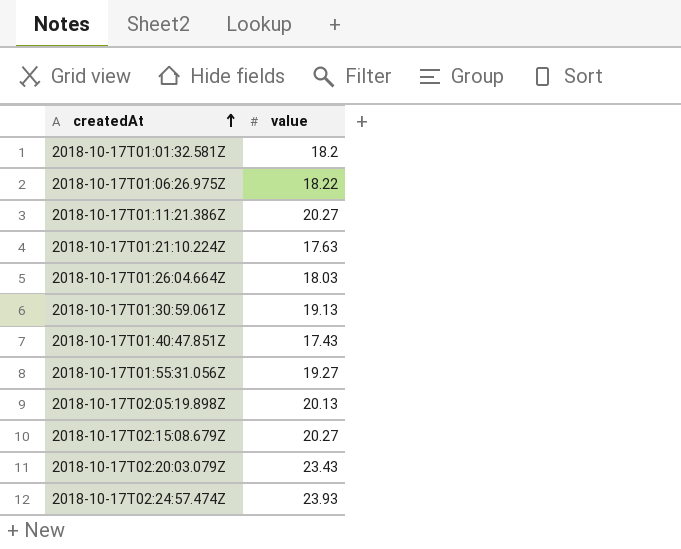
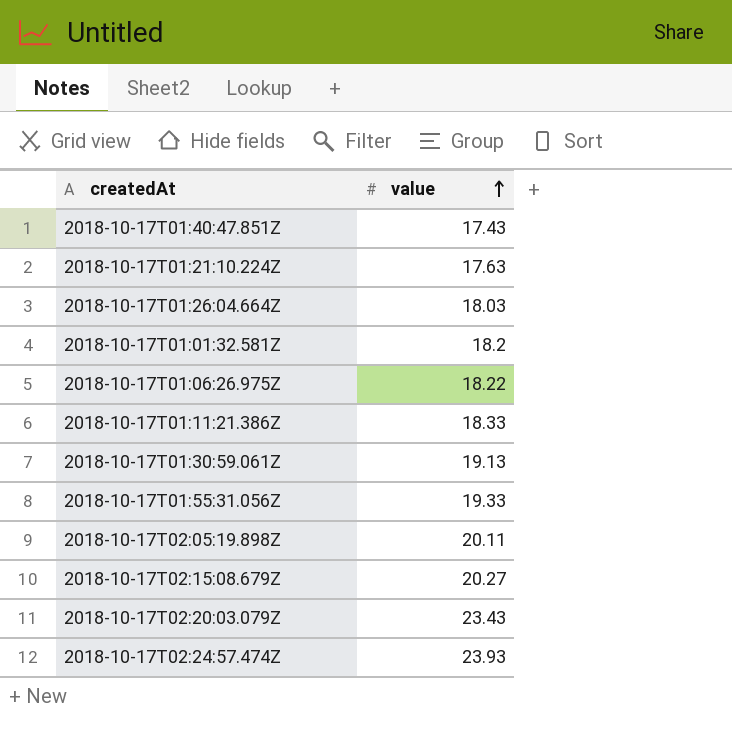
row order: createdAt ascending -> value ascending
2018-10-17T01:11:21.386Z | value: 20.27 -> 18.33
2018-10-17T01:55:31.056Z | value: 19.27 -> 19.33
2018-10-17T02:05:19.898Z | value: 20.13 -> 20.11

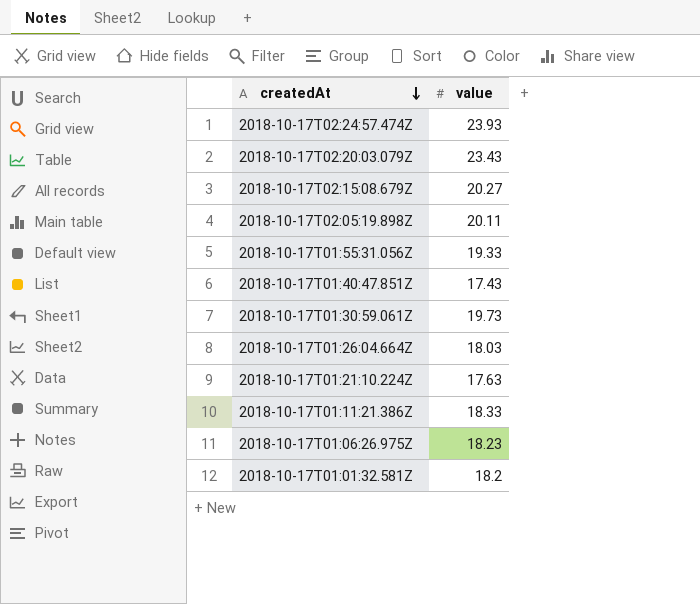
row order: value ascending -> createdAt descending
2018-10-17T01:30:59.061Z | value: 19.13 -> 19.73
2018-10-17T01:06:26.975Z | value: 18.22 -> 18.23

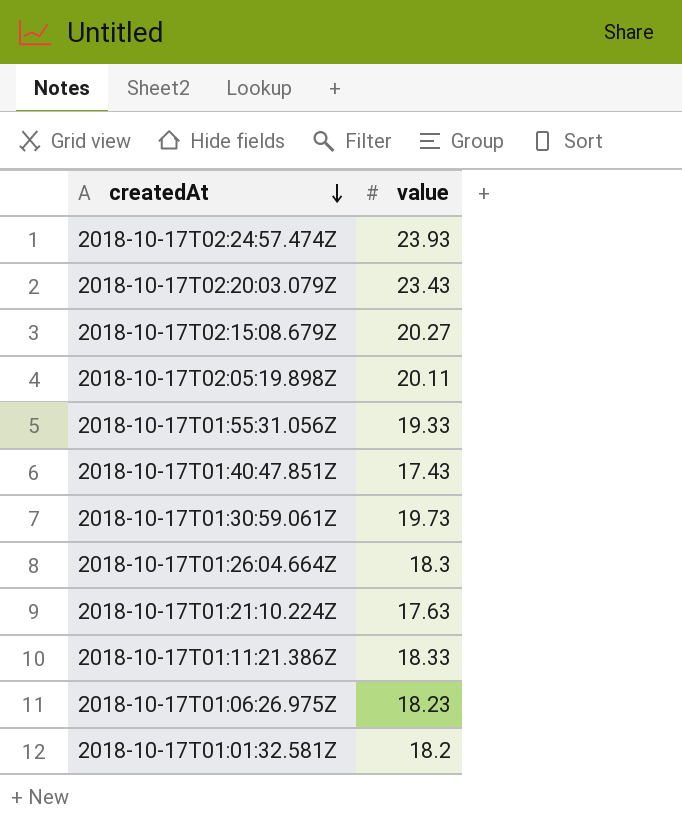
2018-10-17T01:26:04.664Z | value: 18.03 -> 18.3

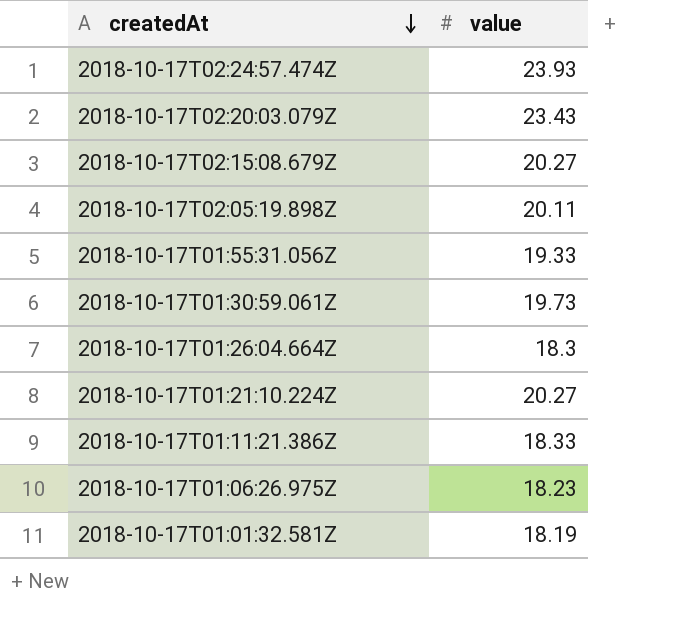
row 2018-10-17T01:40:47.851Z: 17.43 -> none
2018-10-17T01:21:10.224Z | value: 17.63 -> 20.27
2018-10-17T01:01:32.581Z | value: 18.2 -> 18.19

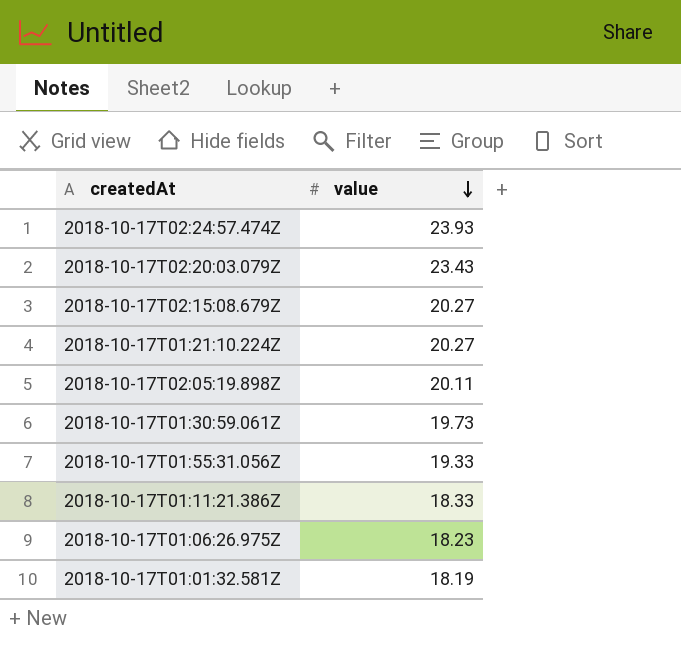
row order: createdAt descending -> value descending
row 2018-10-17T01:26:04.664Z: 18.3 -> none

